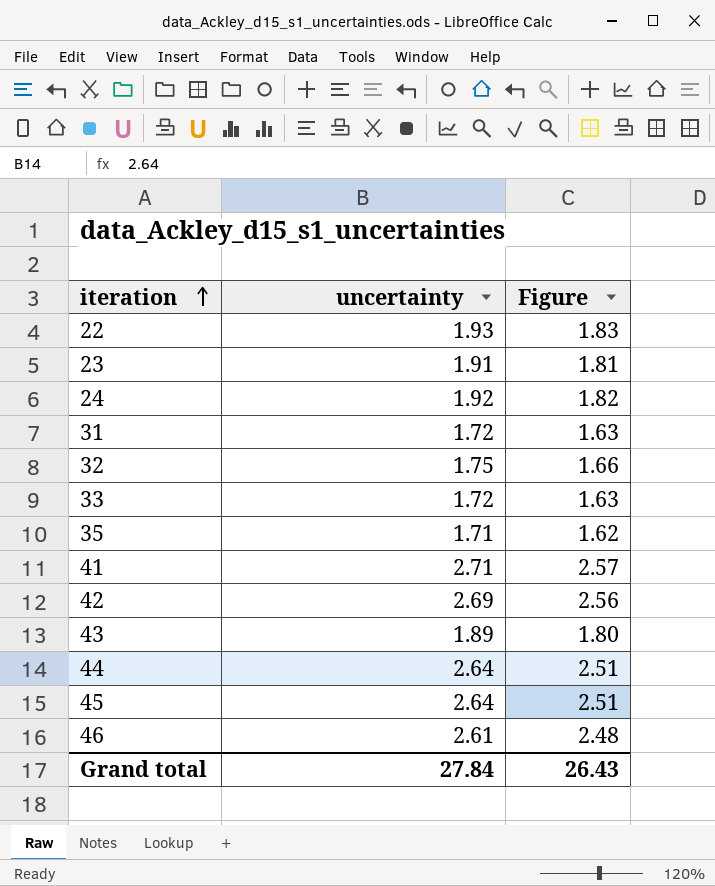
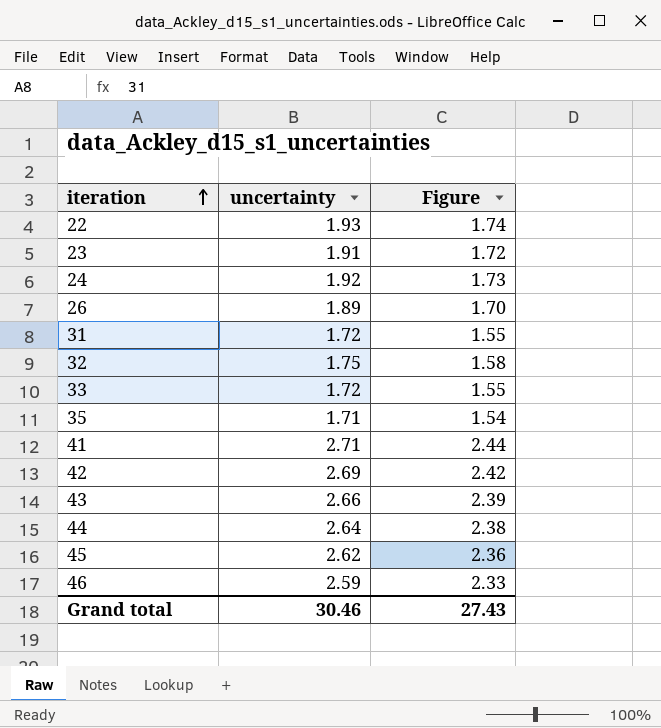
column Figure | formula: [uncertainty] * 0.95 -> [uncertainty] * 0.9
row 26: none -> 1.89 | 1.70
43 | uncertainty: 1.89 -> 2.66
45 | uncertainty: 2.64 -> 2.62
46 | uncertainty: 2.61 -> 2.59
Grand total | uncertainty: 27.84 -> 30.46
Grand total | Figure: 26.43 -> 27.43

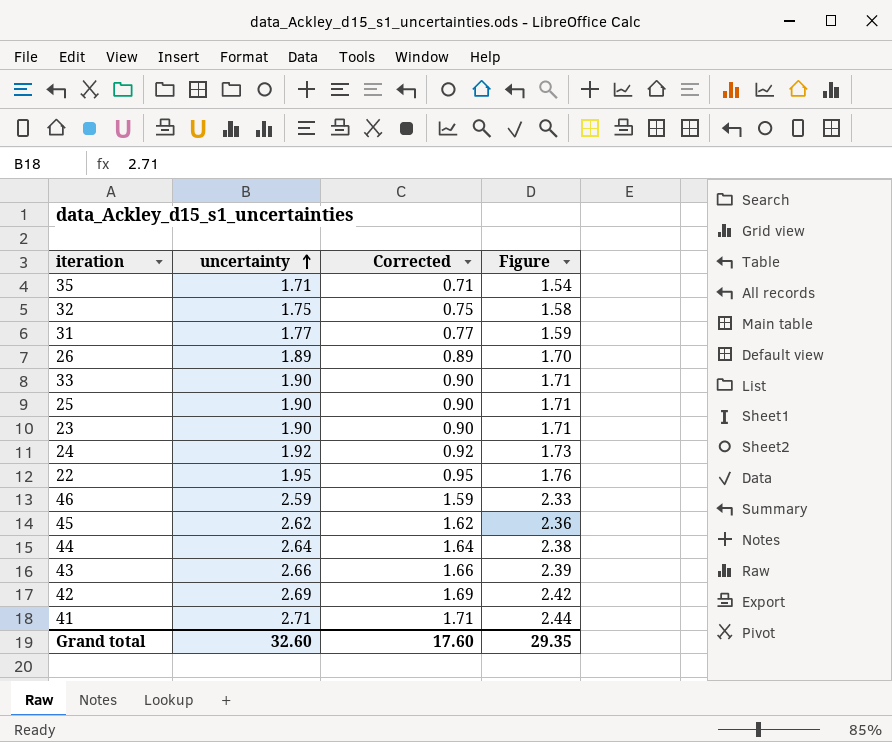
row order: iteration ascending -> uncertainty ascending
column Corrected | formula: none -> [uncertainty] - 1
31 | uncertainty: 1.72 -> 1.77
31 | Figure: 1.55 -> 1.59
33 | uncertainty: 1.72 -> 1.90
33 | Figure: 1.55 -> 1.71
row 25: none -> 1.90 | 0.90 | 1.71
23 | uncertainty: 1.91 -> 1.90
23 | Figure: 1.72 -> 1.71
22 | uncertainty: 1.93 -> 1.95
22 | Figure: 1.74 -> 1.76
Grand total | uncertainty: 30.46 -> 32.60
Grand total | Figure: 27.43 -> 29.35

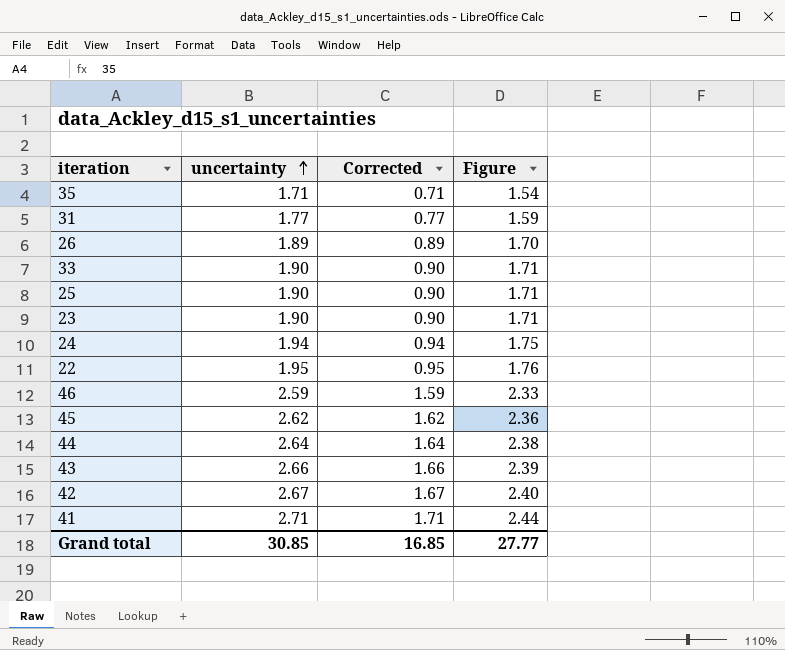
row 32: 1.75 | 0.75 | 1.58 -> none
24 | uncertainty: 1.92 -> 1.94
24 | Corrected: 0.92 -> 0.94
24 | Figure: 1.73 -> 1.75
42 | uncertainty: 2.69 -> 2.67
42 | Corrected: 1.69 -> 1.67
42 | Figure: 2.42 -> 2.40
Grand total | uncertainty: 32.60 -> 30.85
Grand total | Corrected: 17.60 -> 16.85
Grand total | Figure: 29.35 -> 27.77

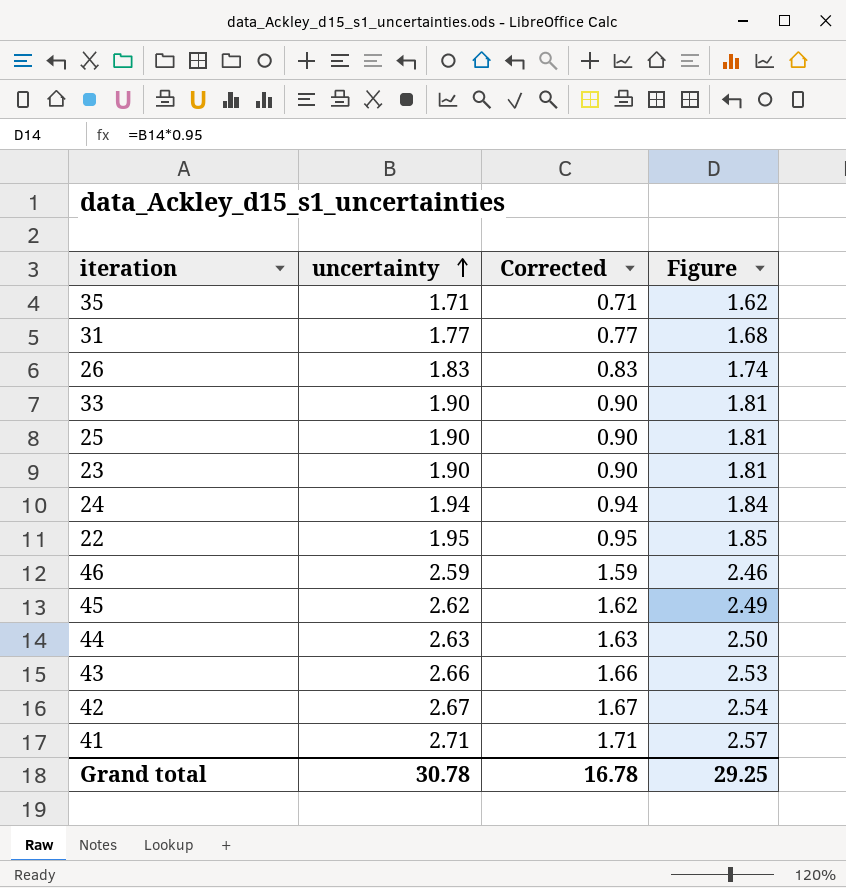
column Figure | formula: [uncertainty] * 0.9 -> [uncertainty] * 0.95
26 | uncertainty: 1.89 -> 1.83
26 | Corrected: 0.89 -> 0.83
44 | uncertainty: 2.64 -> 2.63
44 | Corrected: 1.64 -> 1.63
Grand total | uncertainty: 30.85 -> 30.78
Grand total | Corrected: 16.85 -> 16.78
Grand total | Figure: 27.77 -> 29.25

